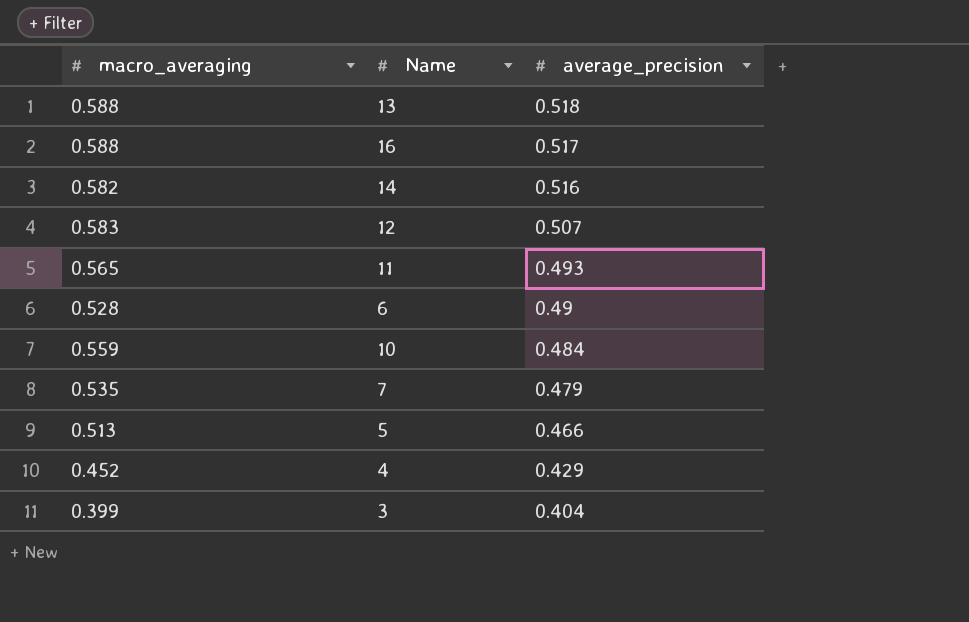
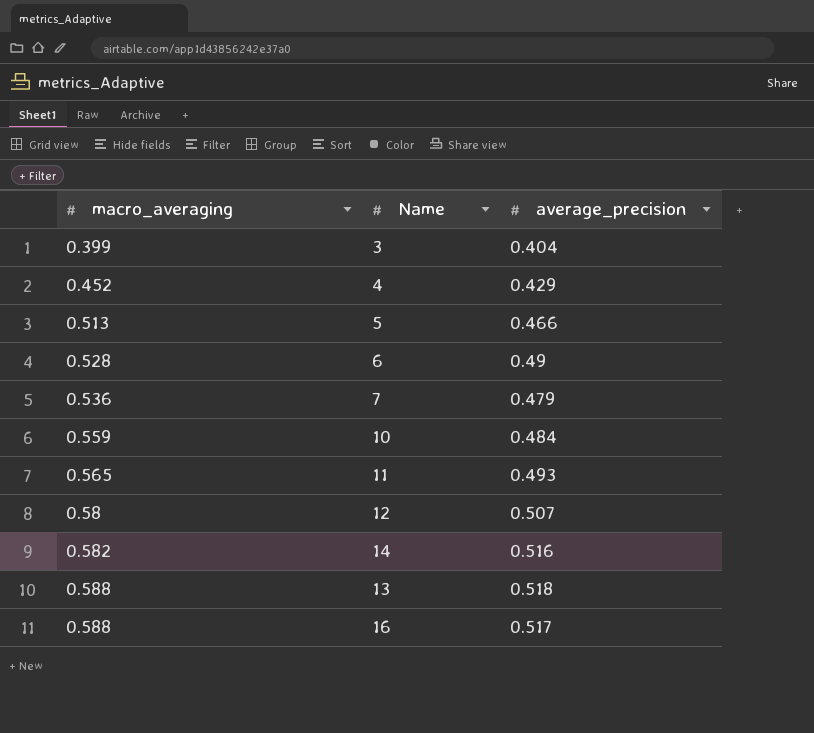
row order: average_precision descending -> macro_averaging ascending
7 | macro_averaging: 0.535 -> 0.536
12 | macro_averaging: 0.583 -> 0.58

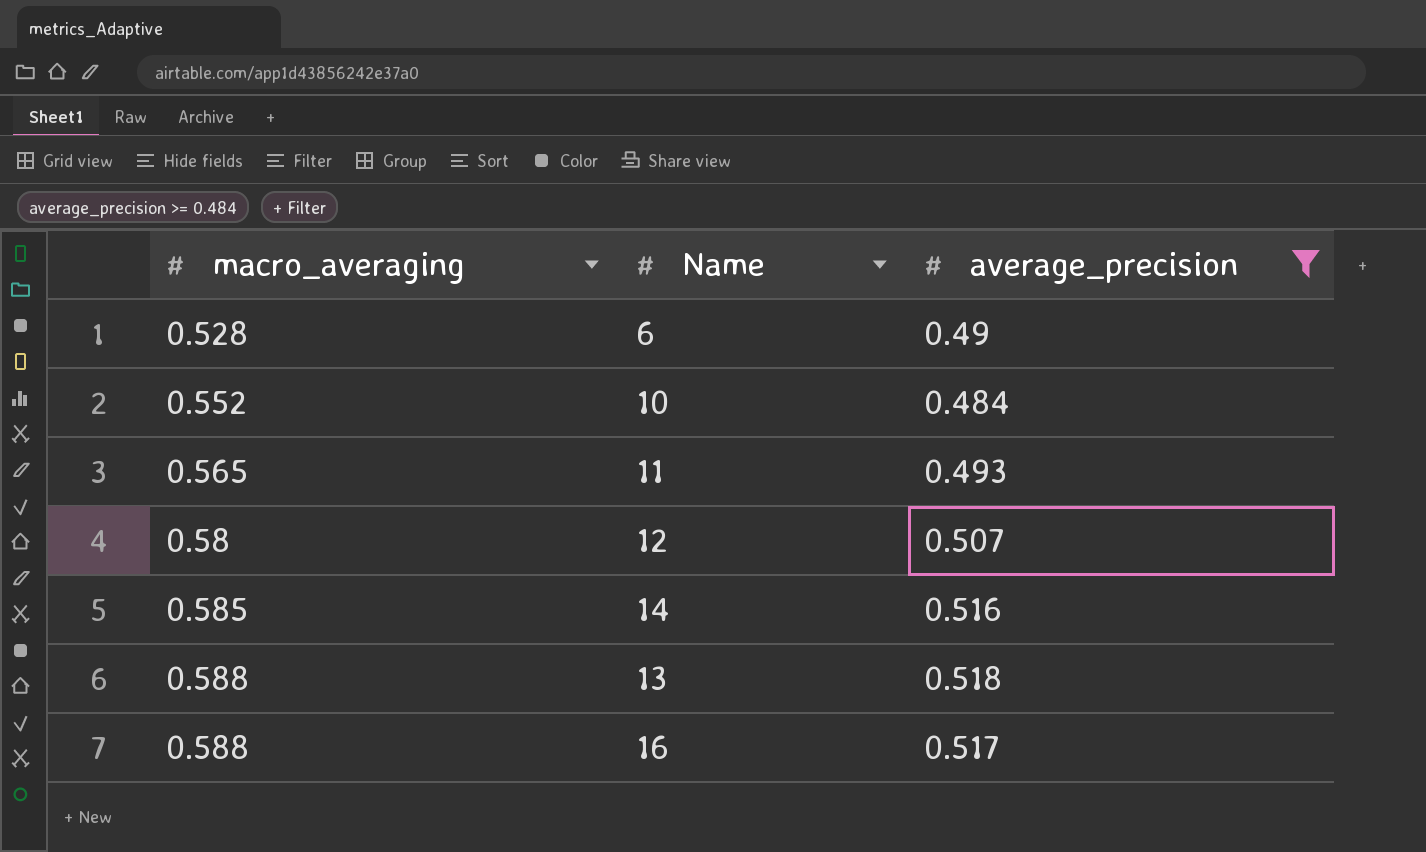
filter: none -> average_precision >= 0.484
10 | macro_averaging: 0.559 -> 0.552
14 | macro_averaging: 0.582 -> 0.585

